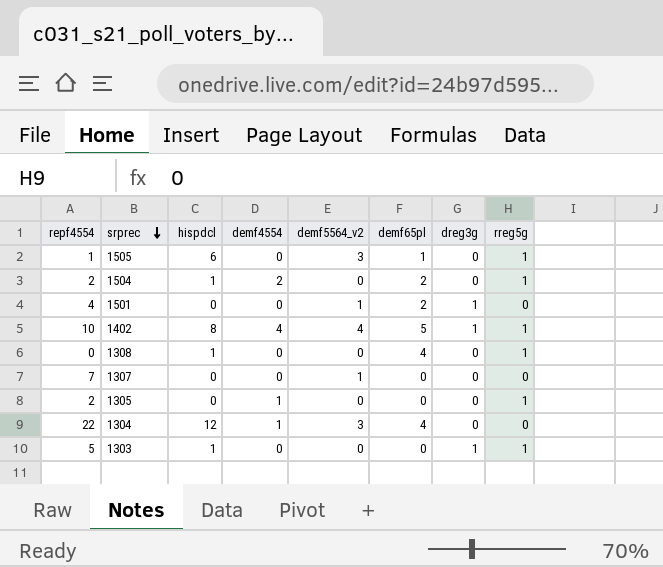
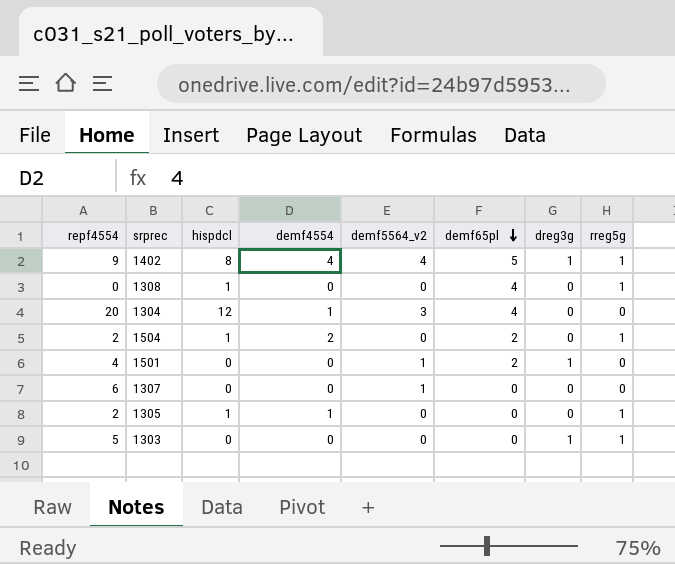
row order: srprec descending -> demf65pl descending
row 1505: 1 | 6 | 0 | 3 | 1 | 0 | 1 -> none
1402 | repf4554: 10 -> 9
1304 | repf4554: 22 -> 20
1307 | repf4554: 7 -> 6
1305 | hispdcl: 0 -> 1
1303 | hispdcl: 1 -> 0

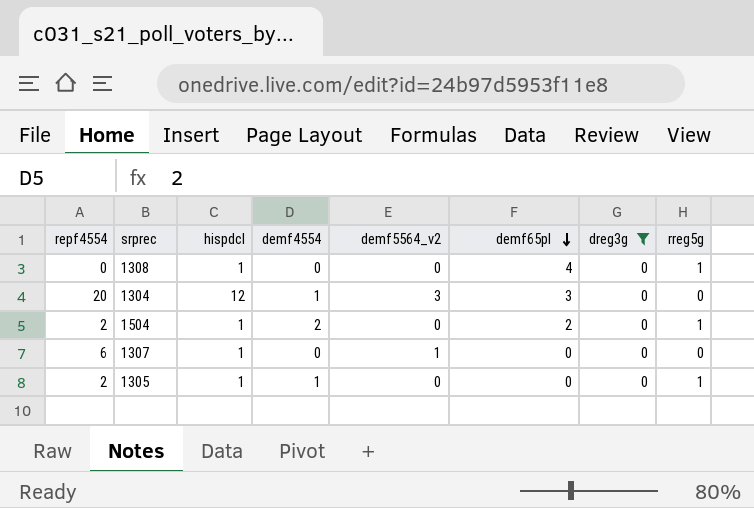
filter: none -> dreg3g = 0
1304 | demf65pl: 4 -> 3
1307 | hispdcl: 0 -> 1

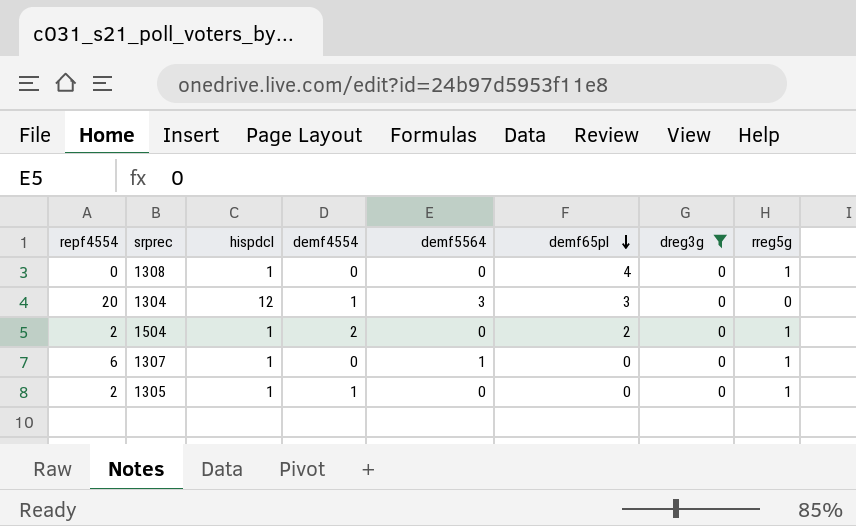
column name: demf5564_v2 -> demf5564
1307 | rreg5g: 0 -> 1

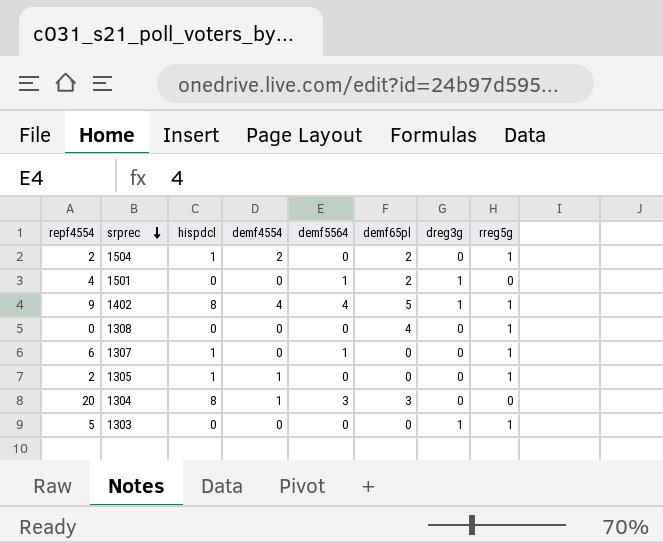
filter: dreg3g = 0 -> none
row order: demf65pl descending -> srprec descending
1308 | hispdcl: 1 -> 0
1304 | hispdcl: 12 -> 8

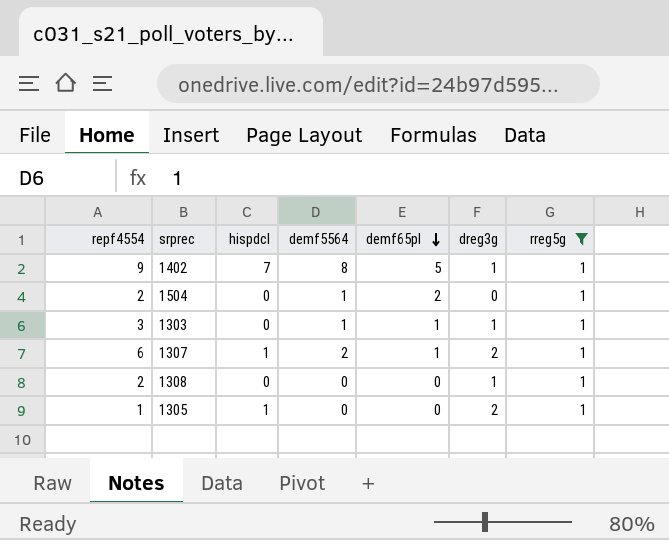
filter: none -> rreg5g = 1
row order: srprec descending -> demf65pl descending
column demf4554 | position: 4 -> none
1402 | hispdcl: 8 -> 7
1402 | demf5564: 4 -> 8
1504 | hispdcl: 1 -> 0
1504 | demf5564: 0 -> 1
1303 | repf4554: 5 -> 3
1303 | demf5564: 0 -> 1
1303 | demf65pl: 0 -> 1
1307 | demf5564: 1 -> 2
1307 | demf65pl: 0 -> 1
1307 | dreg3g: 0 -> 2
1308 | repf4554: 0 -> 2
1308 | demf65pl: 4 -> 0
1308 | dreg3g: 0 -> 1
1305 | repf4554: 2 -> 1
1305 | dreg3g: 0 -> 2

